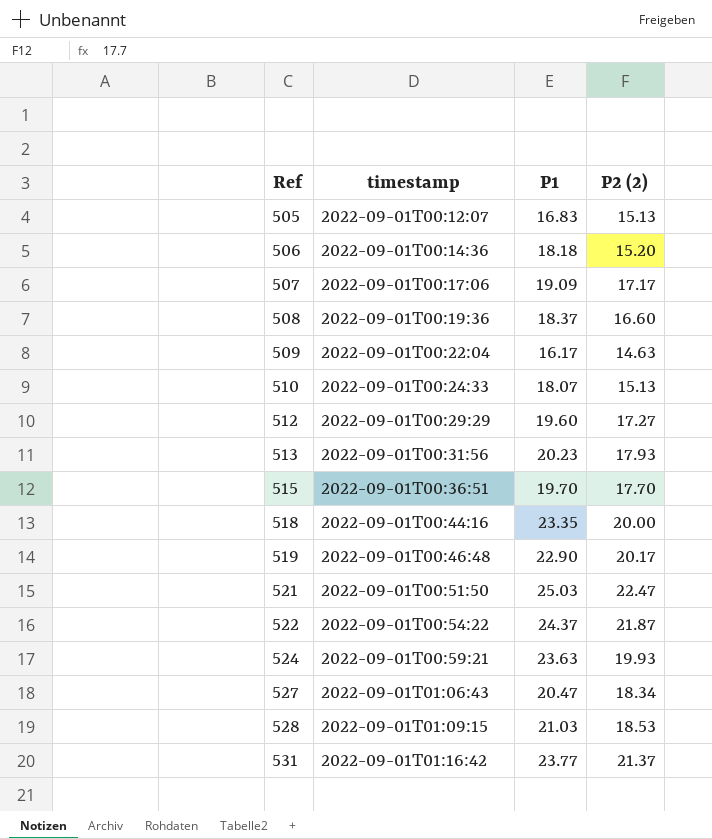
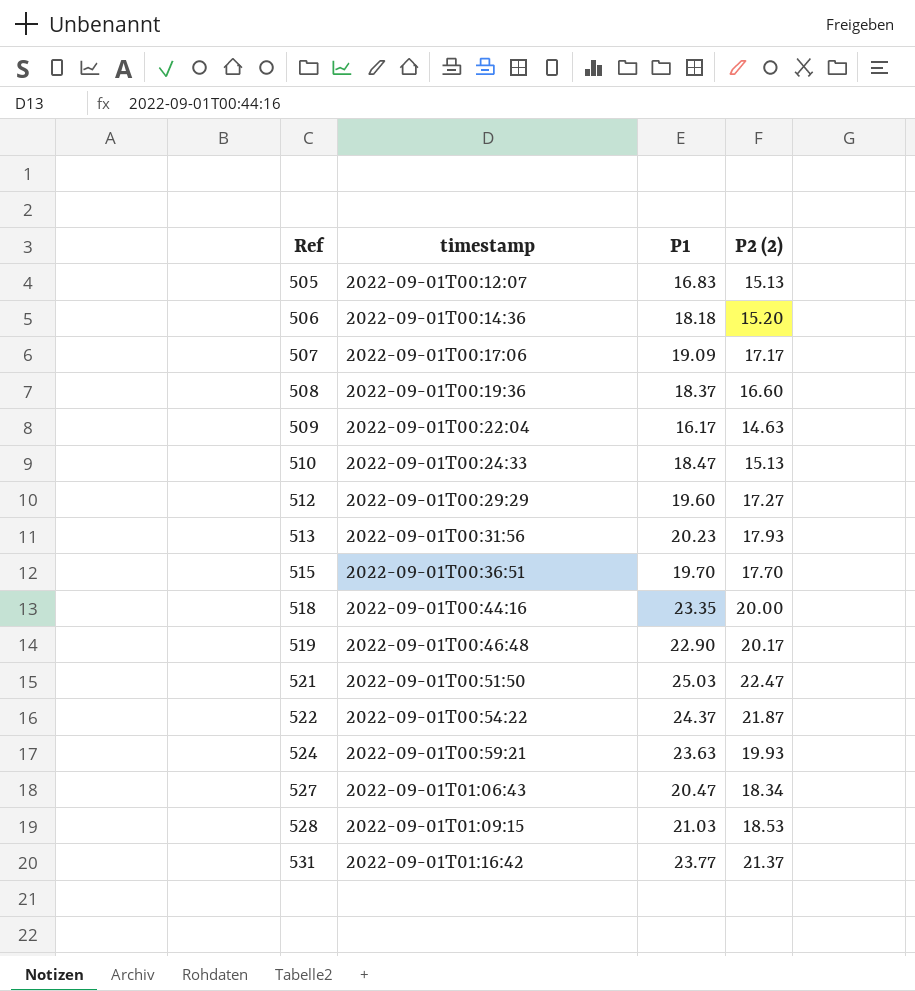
510 | P1: 18.07 -> 18.47

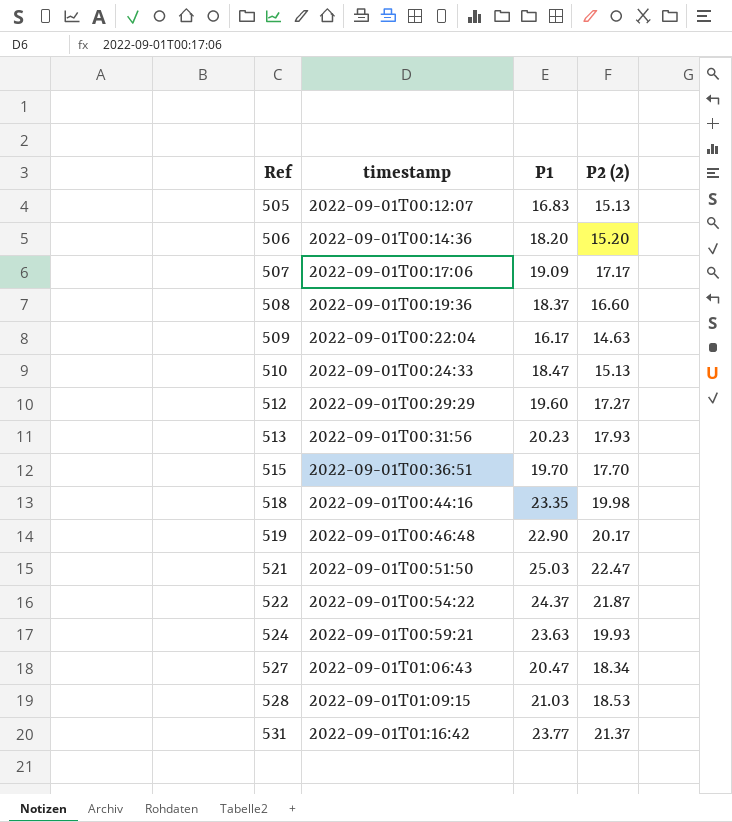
506 | P1: 18.18 -> 18.20
518 | P2 (2): 20.00 -> 19.98

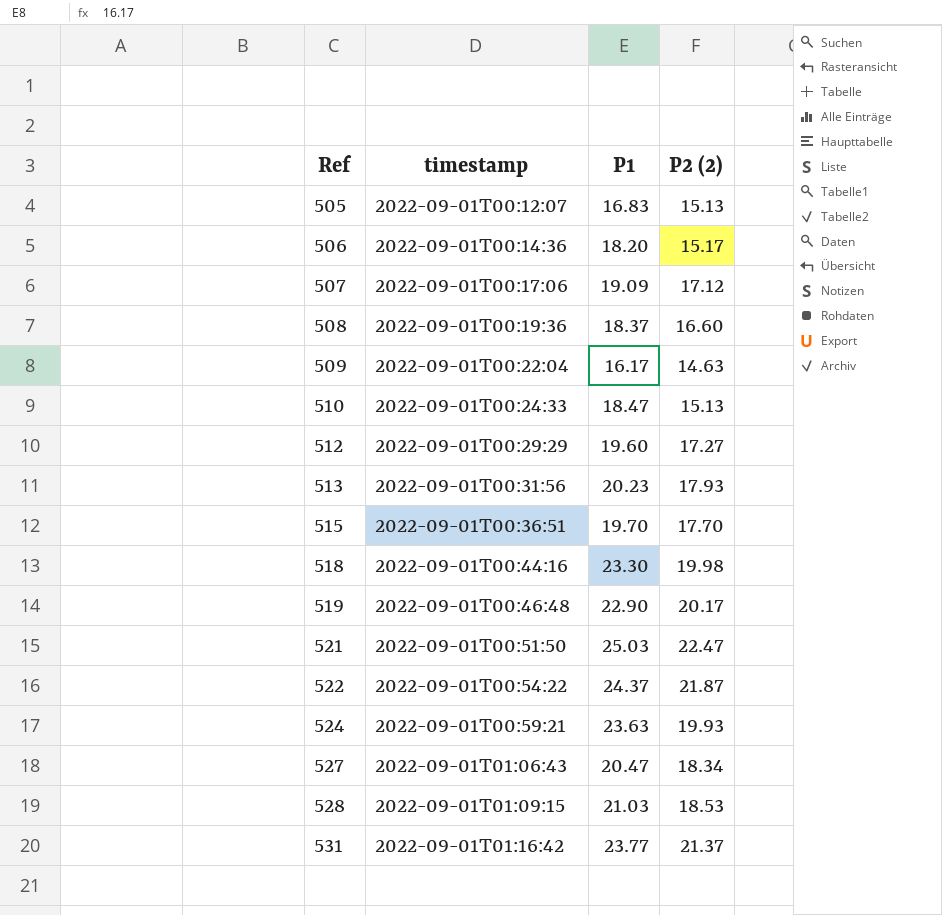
506 | P2 (2): 15.20 -> 15.17
507 | P2 (2): 17.17 -> 17.12
518 | P1: 23.35 -> 23.30

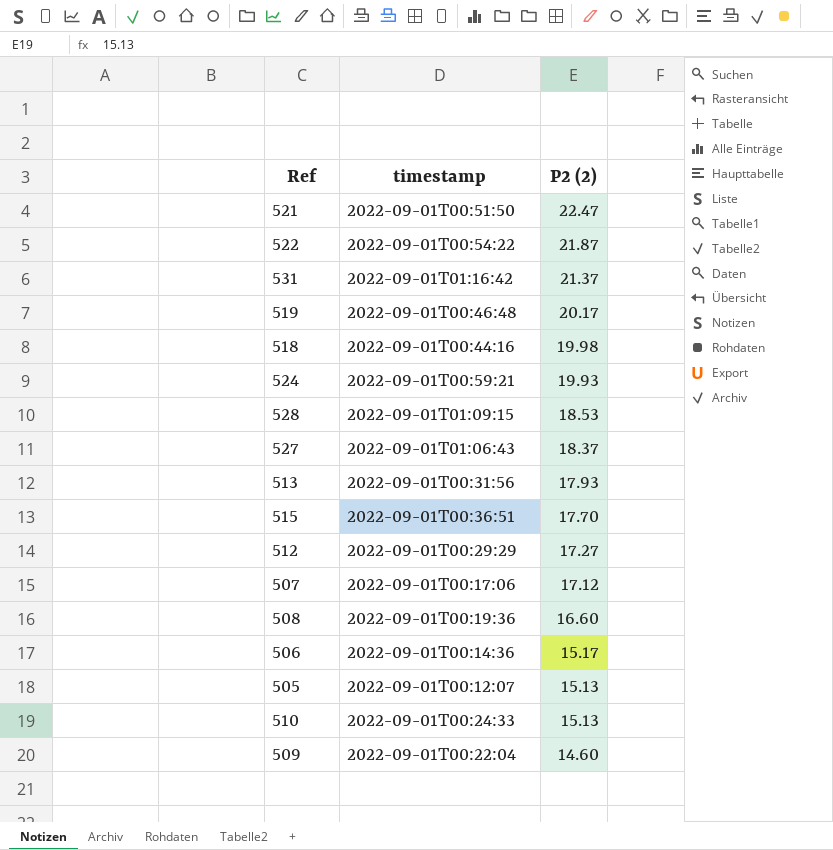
row order: Ref ascending -> P2 (2) descending
column P1 | position: 3 -> none
527 | P2 (2): 18.34 -> 18.37
509 | P2 (2): 14.63 -> 14.60

